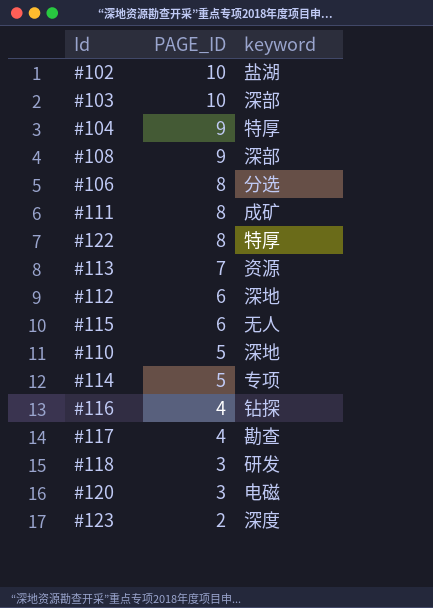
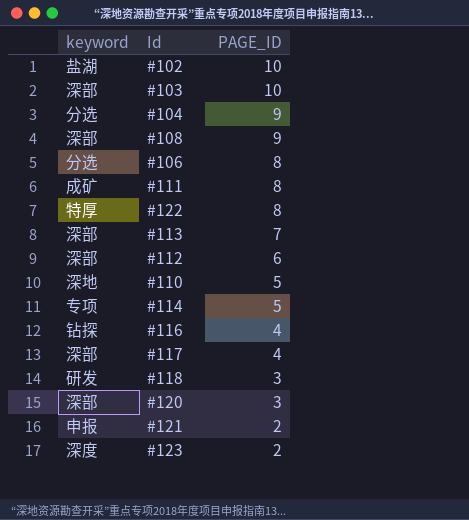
column keyword | position: 3 -> 1
row #115: 6 | 无人 -> none
#104 | keyword: 特厚 -> 分选
#113 | keyword: 资源 -> 深部
#112 | keyword: 深地 -> 深部
#117 | keyword: 勘查 -> 深部
#120 | keyword: 电磁 -> 深部
row #121: none -> 申报 | 2

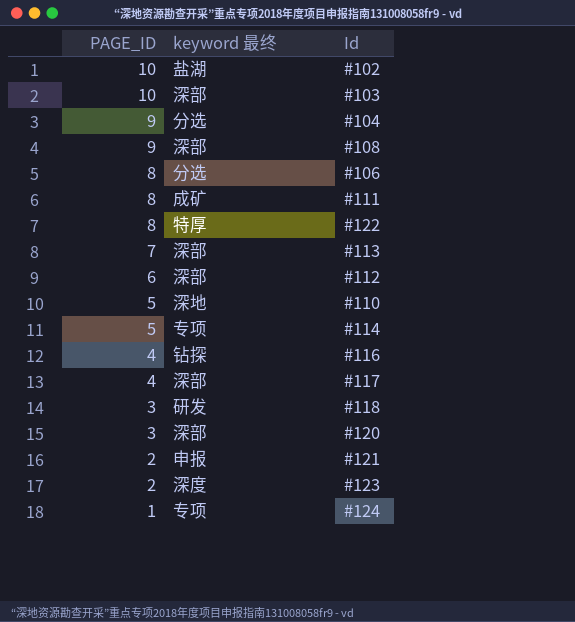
column PAGE_ID | position: 3 -> 1
column name: keyword -> keyword 最终
row #124: none -> 1 | 专项

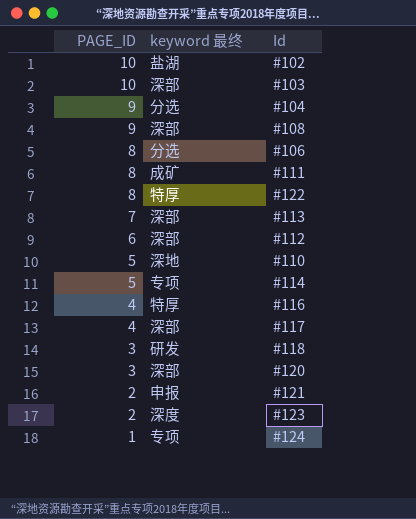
#116 | keyword 最终: 钻探 -> 特厚

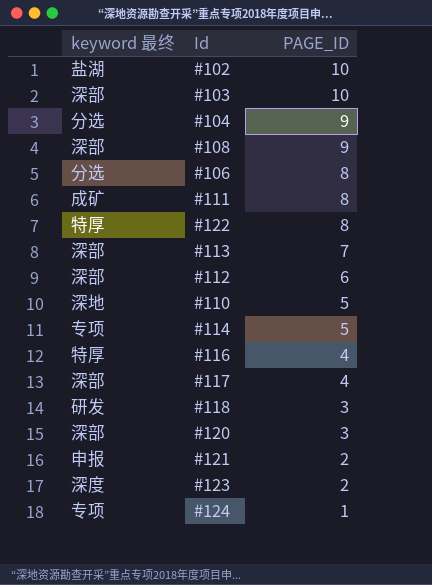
column PAGE_ID | position: 1 -> 3

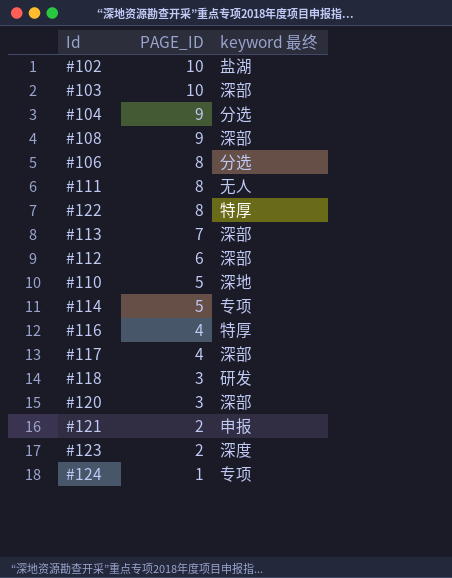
column keyword 最终 | position: 1 -> 3
#111 | keyword 最终: 成矿 -> 无人

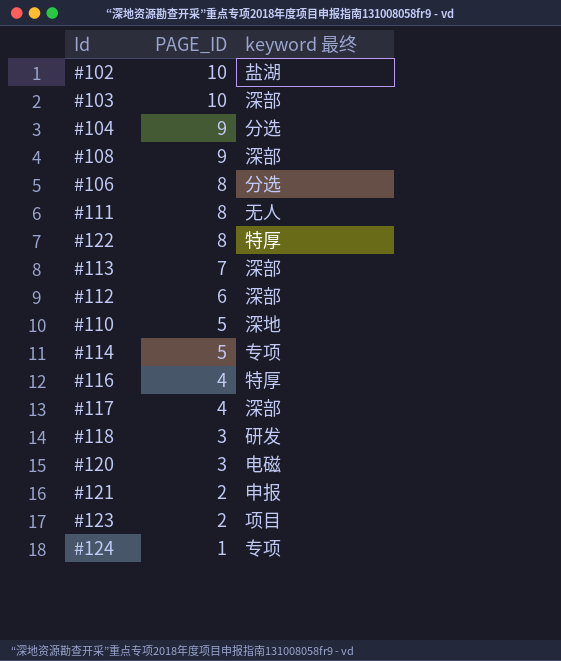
#120 | keyword 最终: 深部 -> 电磁
#123 | keyword 最终: 深度 -> 项目

